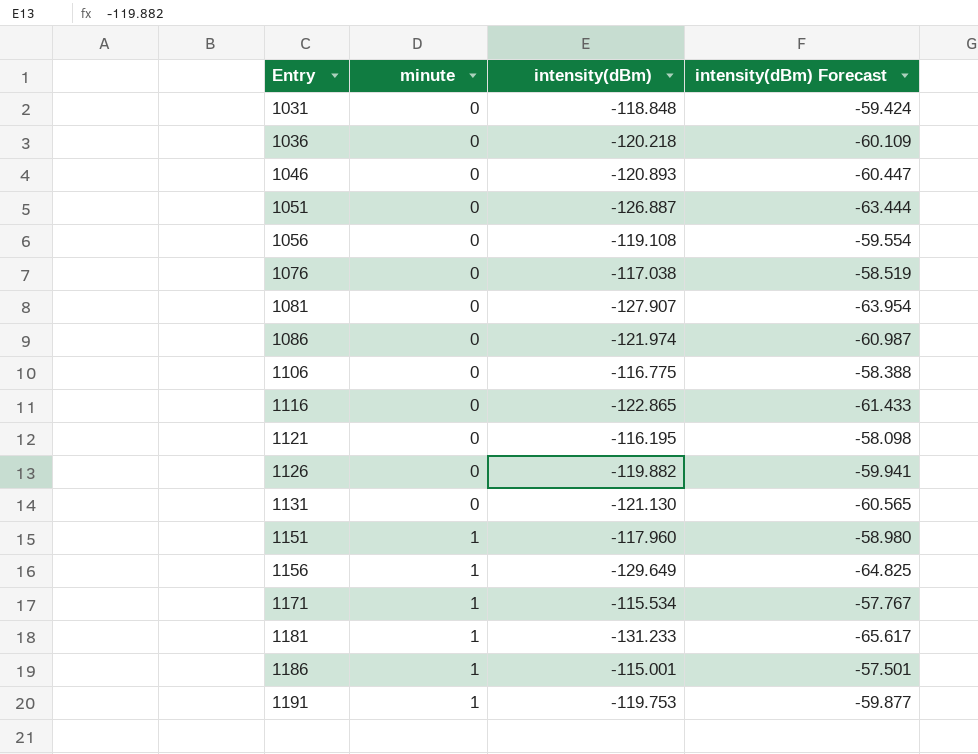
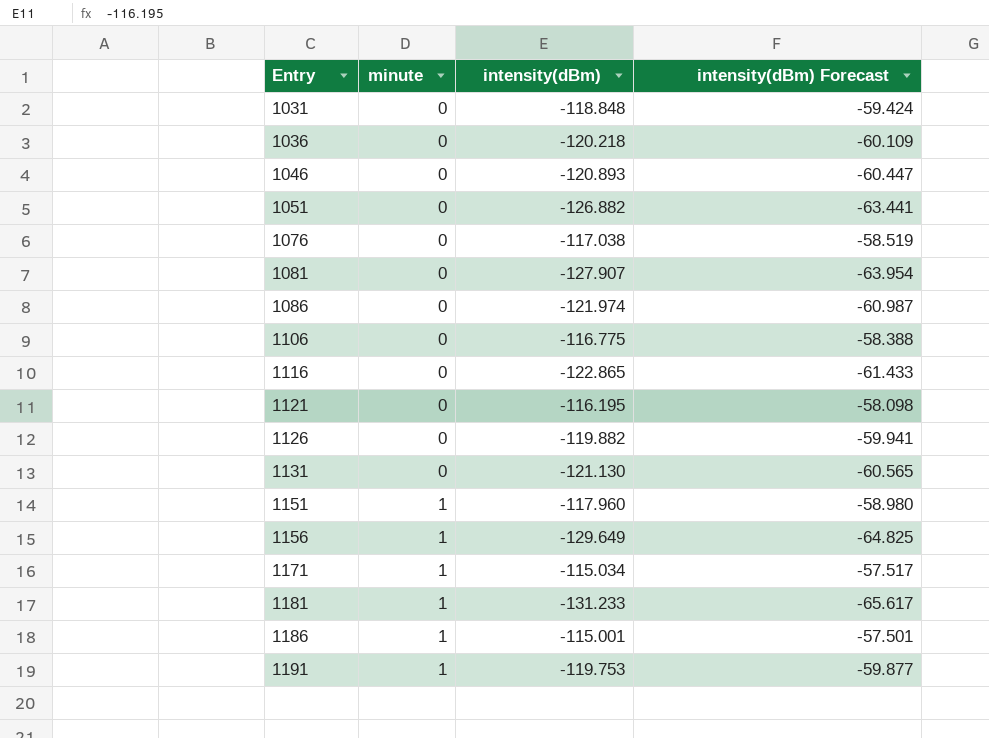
row 1056: 0 | -119.108 | -59.554 -> none
1051 | intensity(dBm): -126.887 -> -126.882
1051 | intensity(dBm) Forecast: -63.444 -> -63.441
1171 | intensity(dBm): -115.534 -> -115.034
1171 | intensity(dBm) Forecast: -57.767 -> -57.517

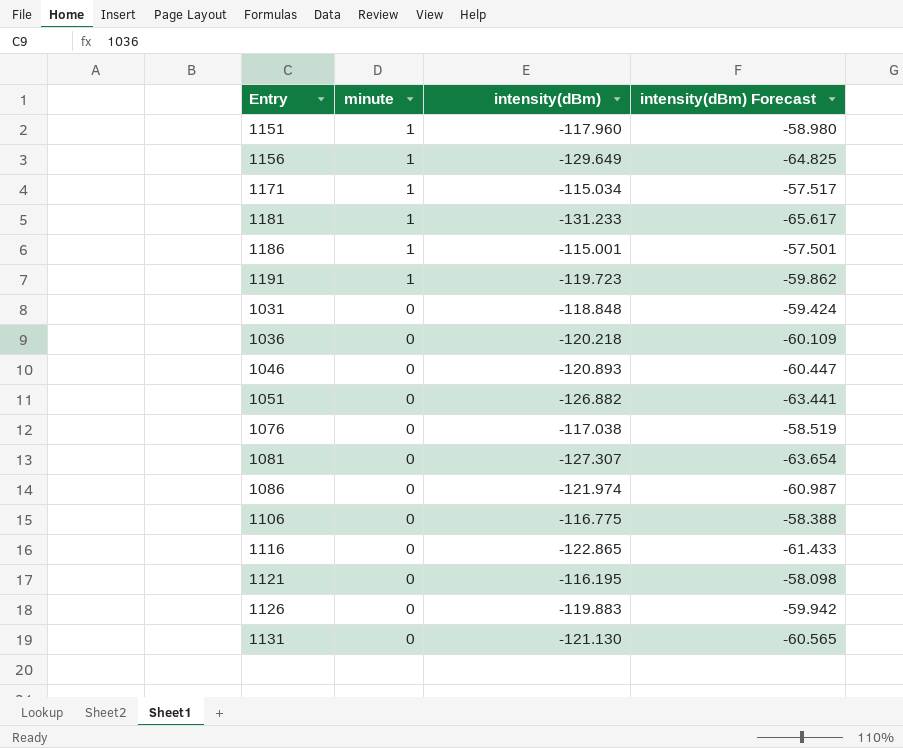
row order: Entry ascending -> minute descending
1191 | intensity(dBm): -119.753 -> -119.723
1191 | intensity(dBm) Forecast: -59.877 -> -59.862
1081 | intensity(dBm): -127.907 -> -127.307
1081 | intensity(dBm) Forecast: -63.954 -> -63.654
1126 | intensity(dBm): -119.882 -> -119.883
1126 | intensity(dBm) Forecast: -59.941 -> -59.942

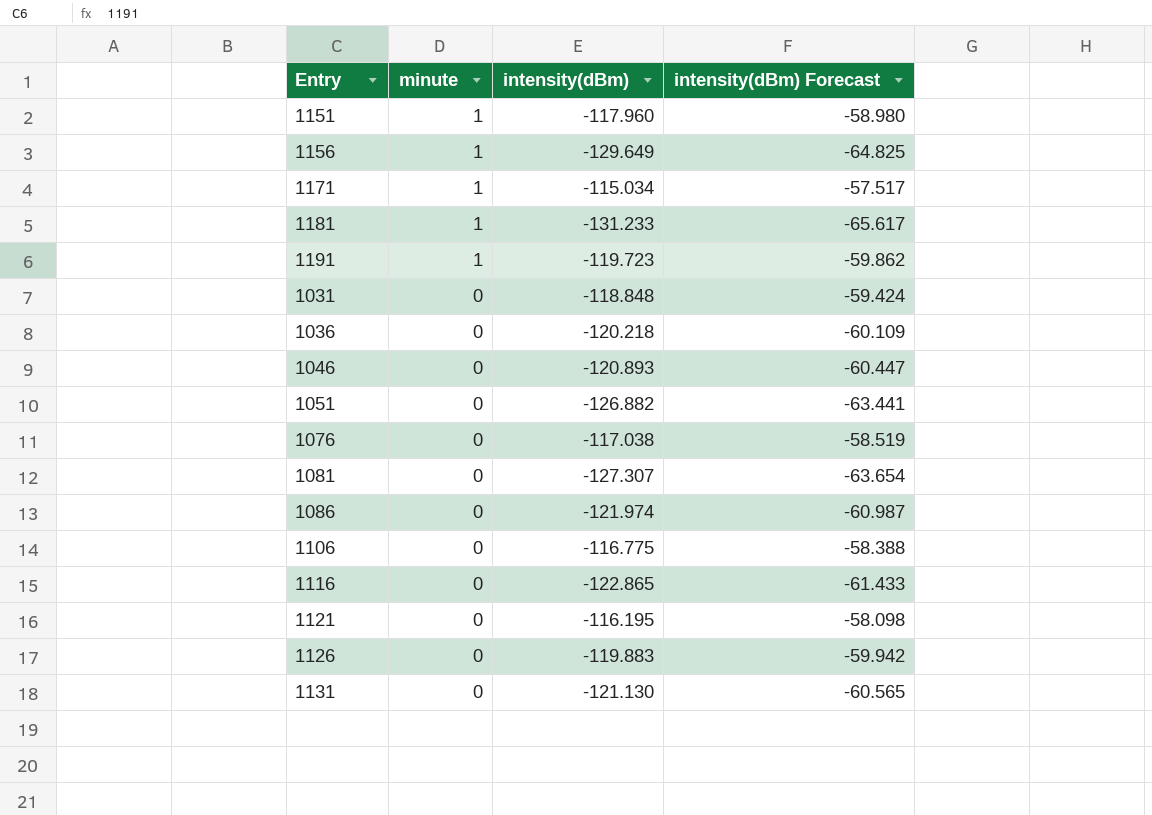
row 1186: 1 | -115.001 | -57.501 -> none

